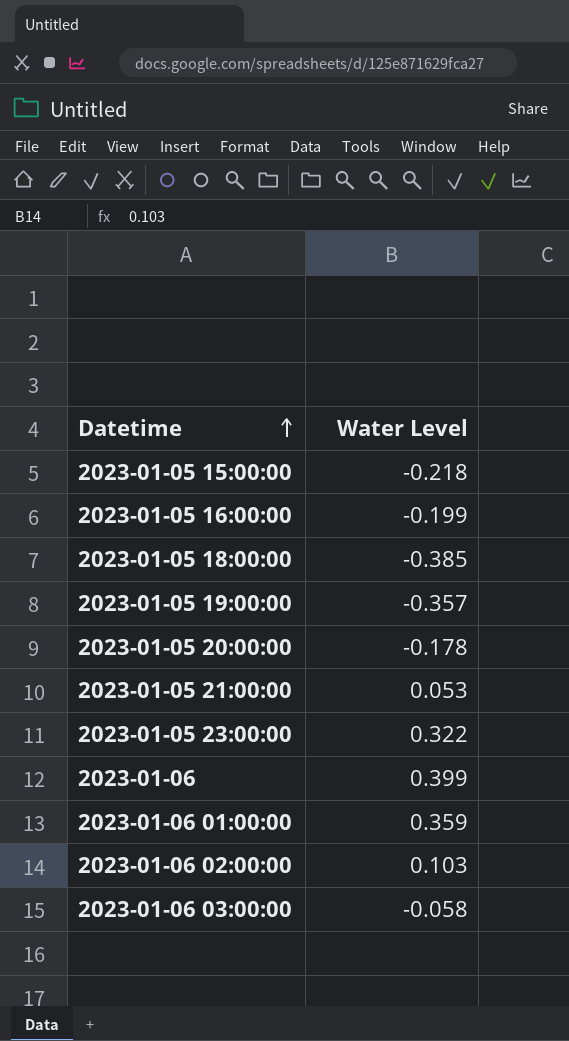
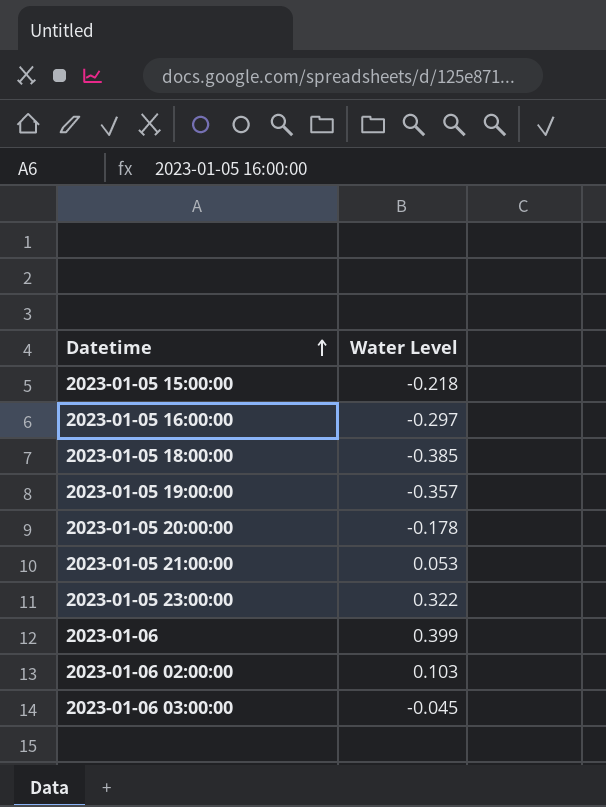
row 2023-01-06 01:00:00: 0.359 -> none
2023-01-05 16:00:00 | Water Level: -0.199 -> -0.297
2023-01-06 03:00:00 | Water Level: -0.058 -> -0.045

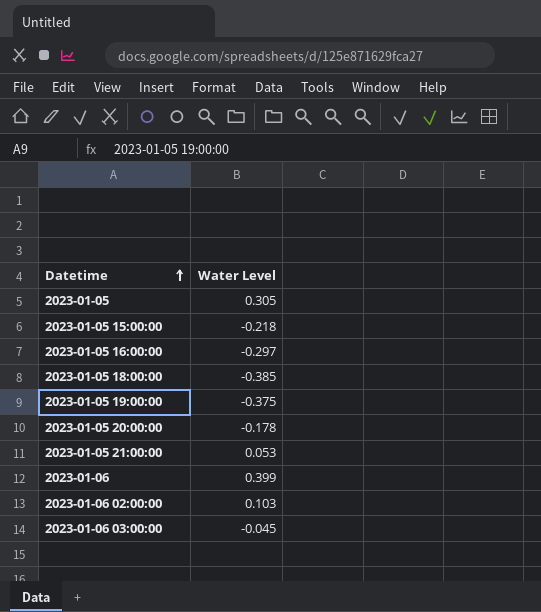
row 2023-01-05 23:00:00: 0.322 -> none
row 2023-01-05: none -> 0.305
2023-01-05 19:00:00 | Water Level: -0.357 -> -0.375

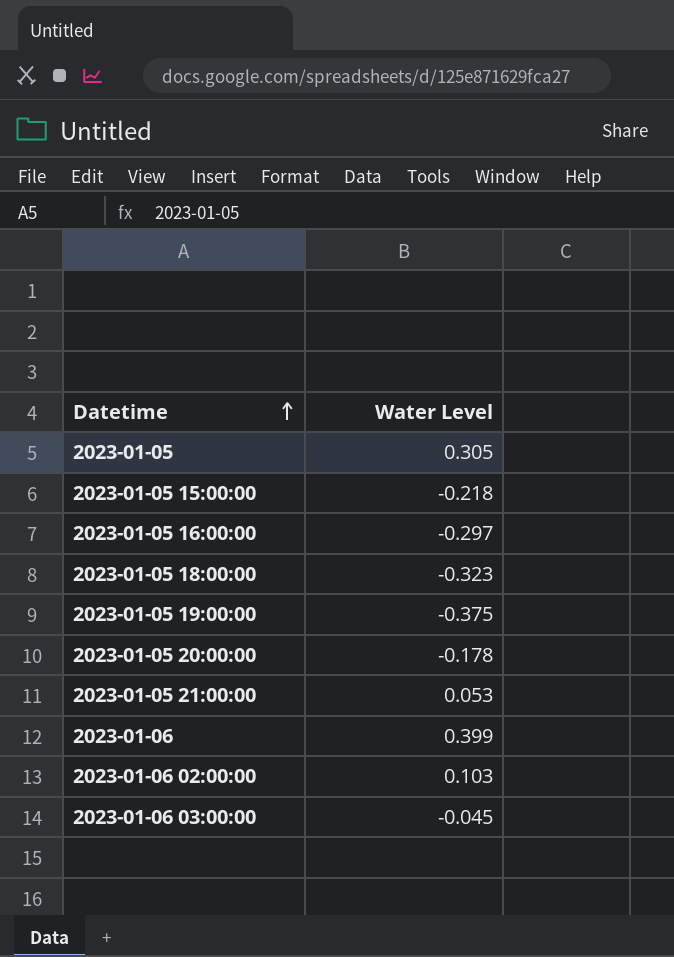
2023-01-05 18:00:00 | Water Level: -0.385 -> -0.323

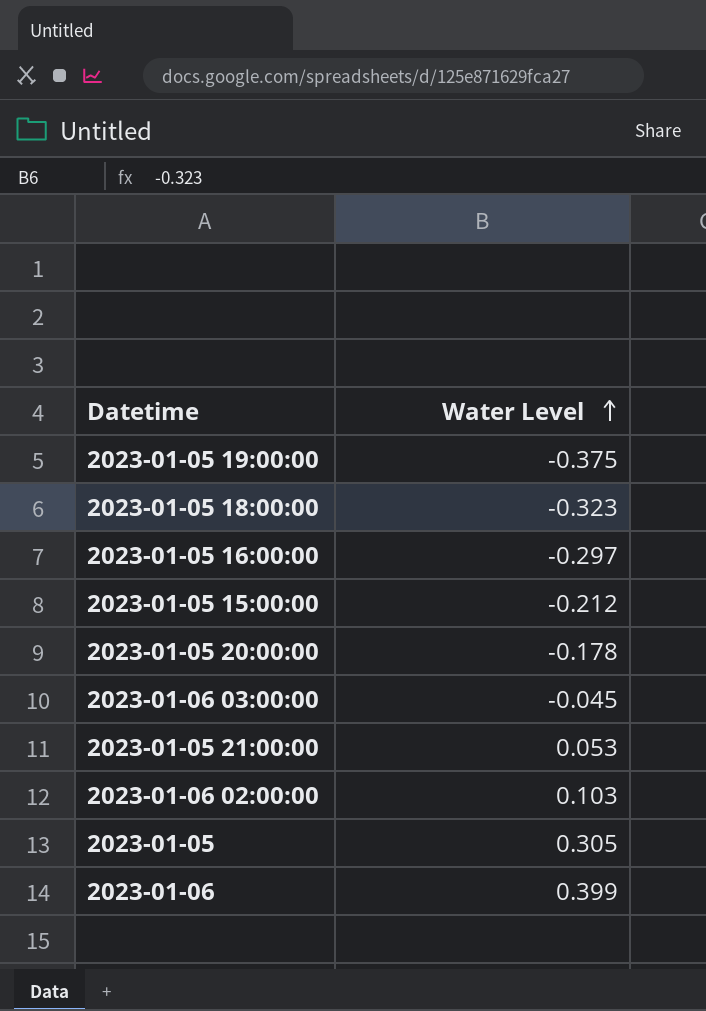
row order: Datetime ascending -> Water Level ascending
2023-01-05 15:00:00 | Water Level: -0.218 -> -0.212

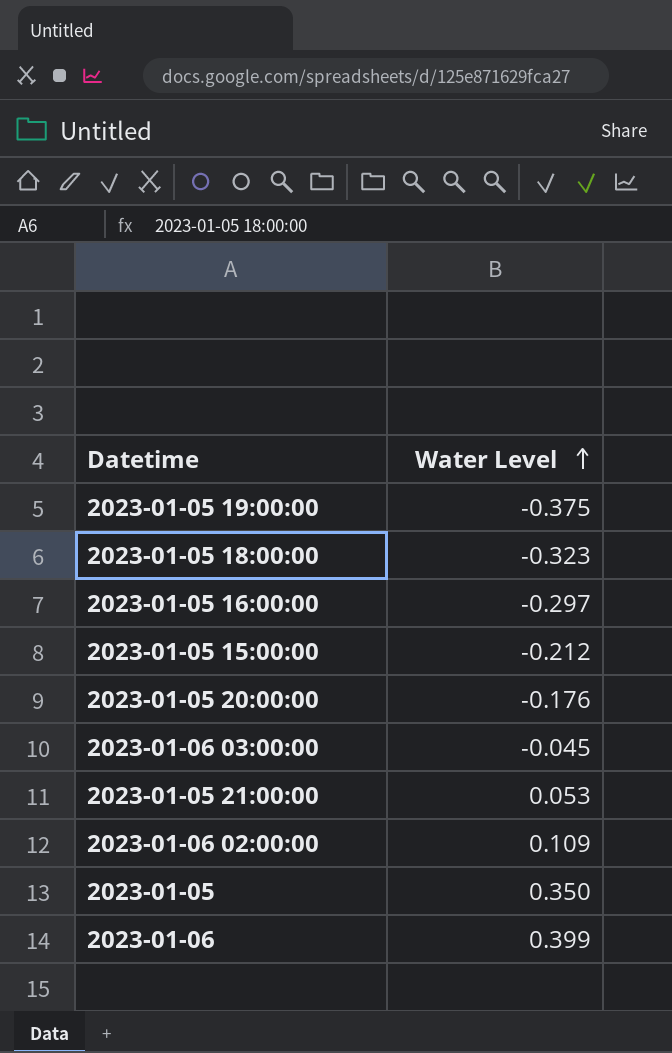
2023-01-05 20:00:00 | Water Level: -0.178 -> -0.176
2023-01-06 02:00:00 | Water Level: 0.103 -> 0.109
2023-01-05 | Water Level: 0.305 -> 0.350

